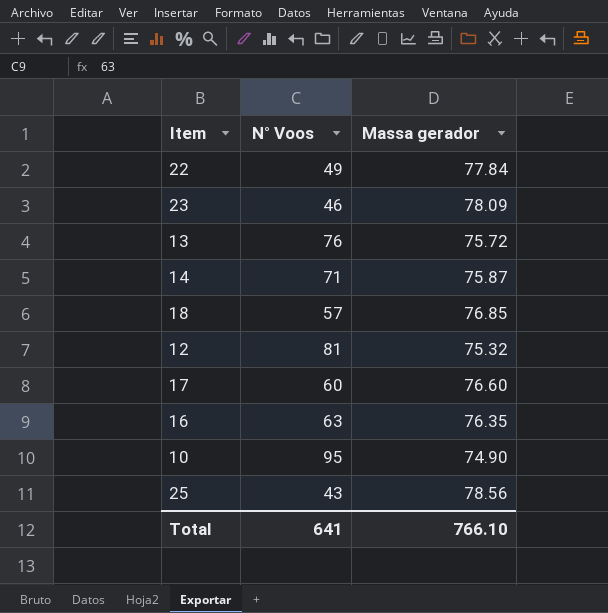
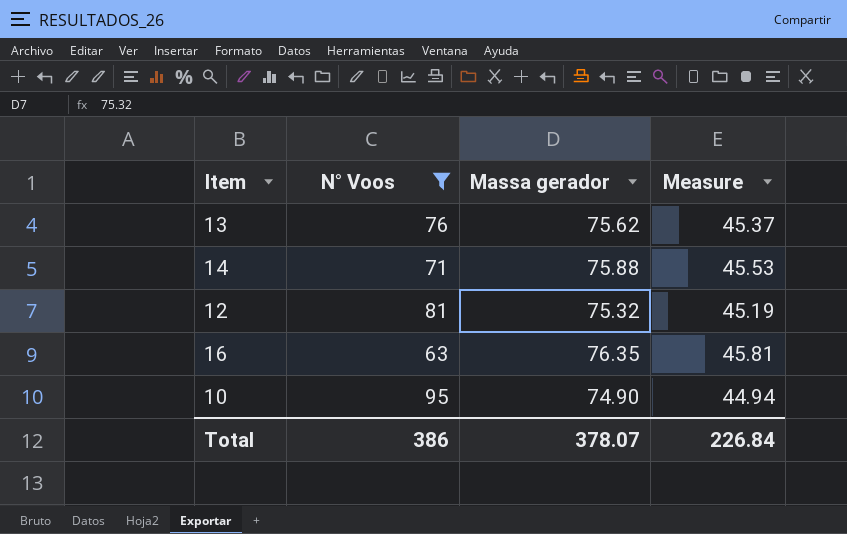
filter: none -> N° Voos >= 63
column Measure | formula: none -> [Massa gerador] * 0.6
13 | Massa gerador: 75.72 -> 75.62
14 | Massa gerador: 75.87 -> 75.88
Total | N° Voos: 641 -> 386
Total | Massa gerador: 766.10 -> 378.07

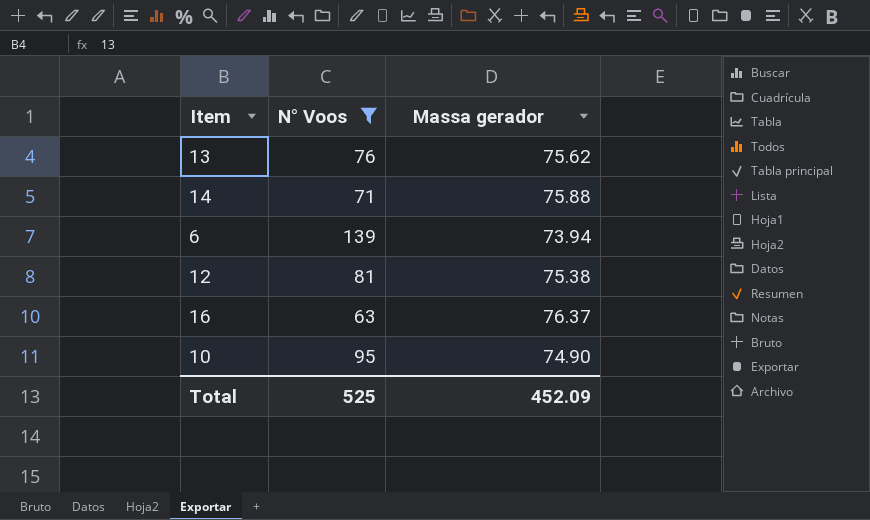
column Measure | formula: [Massa gerador] * 0.6 -> none
row 6: none -> 139 | 73.94
12 | Massa gerador: 75.32 -> 75.38
16 | Massa gerador: 76.35 -> 76.37
Total | N° Voos: 386 -> 525
Total | Massa gerador: 378.07 -> 452.09

